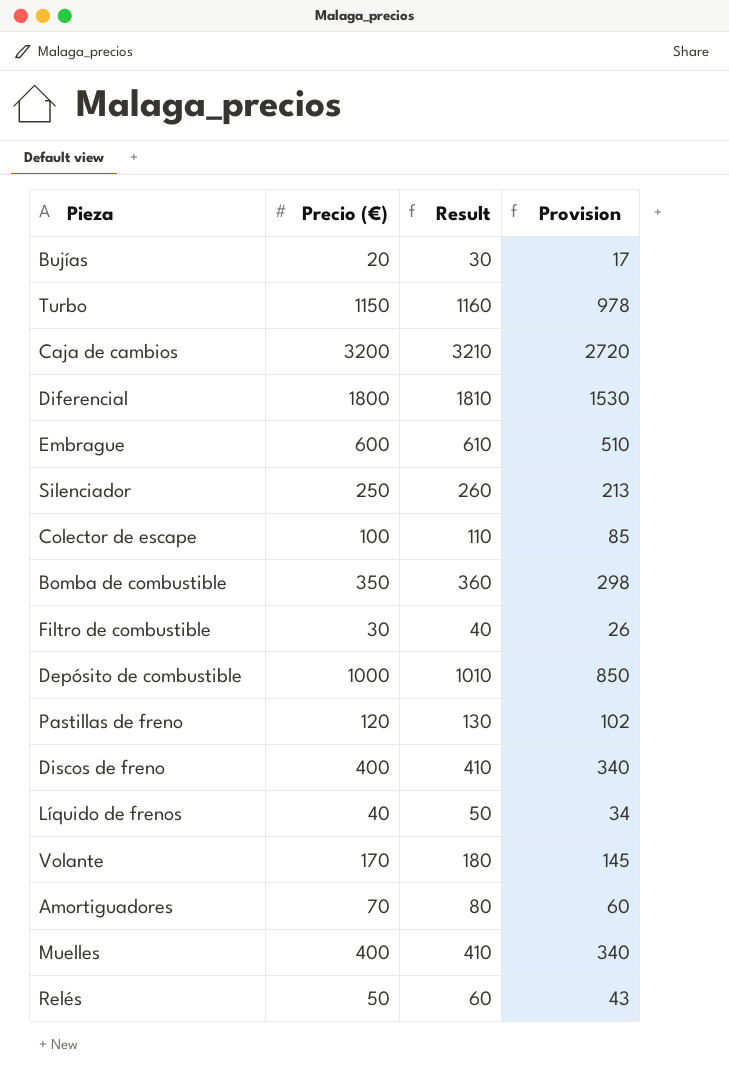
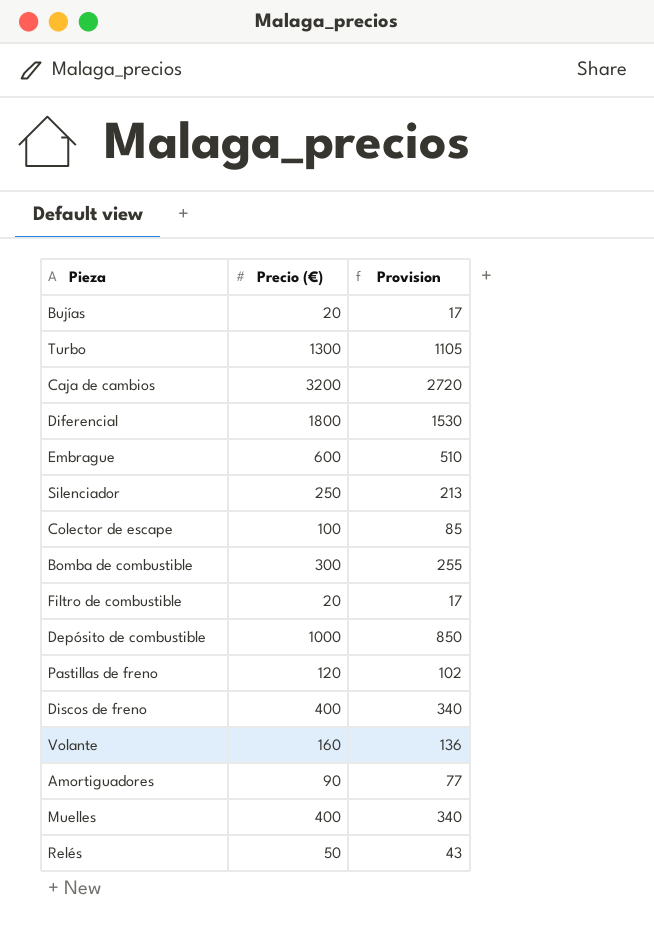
column Result | formula: [Precio (€)] + 10 -> none
row Líquido de frenos: 40 | 50 | 34 -> none
Turbo | Precio (€): 1150 -> 1300
Turbo | Provision: 978 -> 1105
Bomba de combustible | Precio (€): 350 -> 300
Bomba de combustible | Provision: 298 -> 255
Filtro de combustible | Precio (€): 30 -> 20
Filtro de combustible | Provision: 26 -> 17
Volante | Precio (€): 170 -> 160
Volante | Provision: 145 -> 136
Amortiguadores | Precio (€): 70 -> 90
Amortiguadores | Provision: 60 -> 77

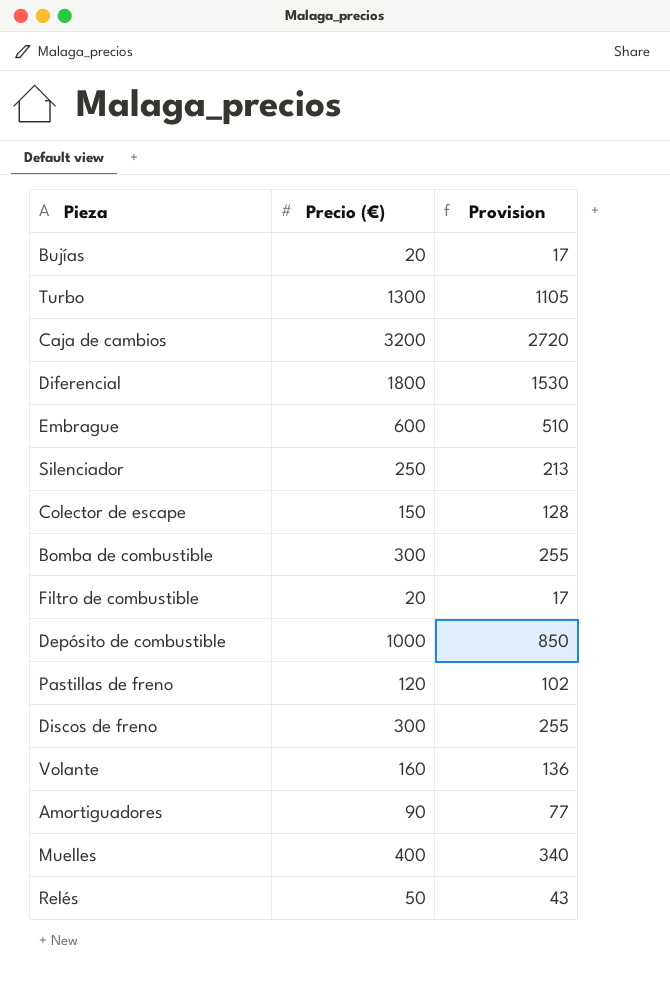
Colector de escape | Precio (€): 100 -> 150
Colector de escape | Provision: 85 -> 128
Discos de freno | Precio (€): 400 -> 300
Discos de freno | Provision: 340 -> 255

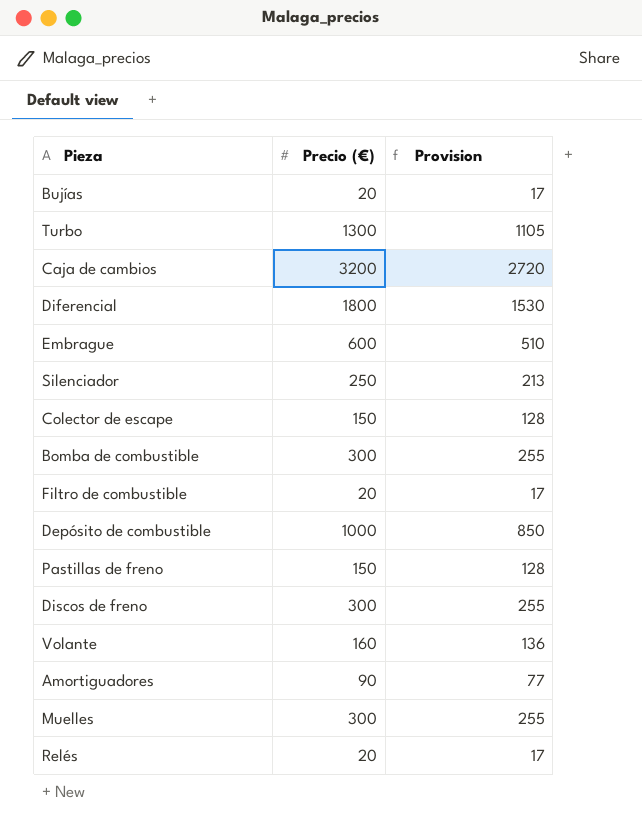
Pastillas de freno | Precio (€): 120 -> 150
Pastillas de freno | Provision: 102 -> 128
Muelles | Precio (€): 400 -> 300
Muelles | Provision: 340 -> 255
Relés | Precio (€): 50 -> 20
Relés | Provision: 43 -> 17

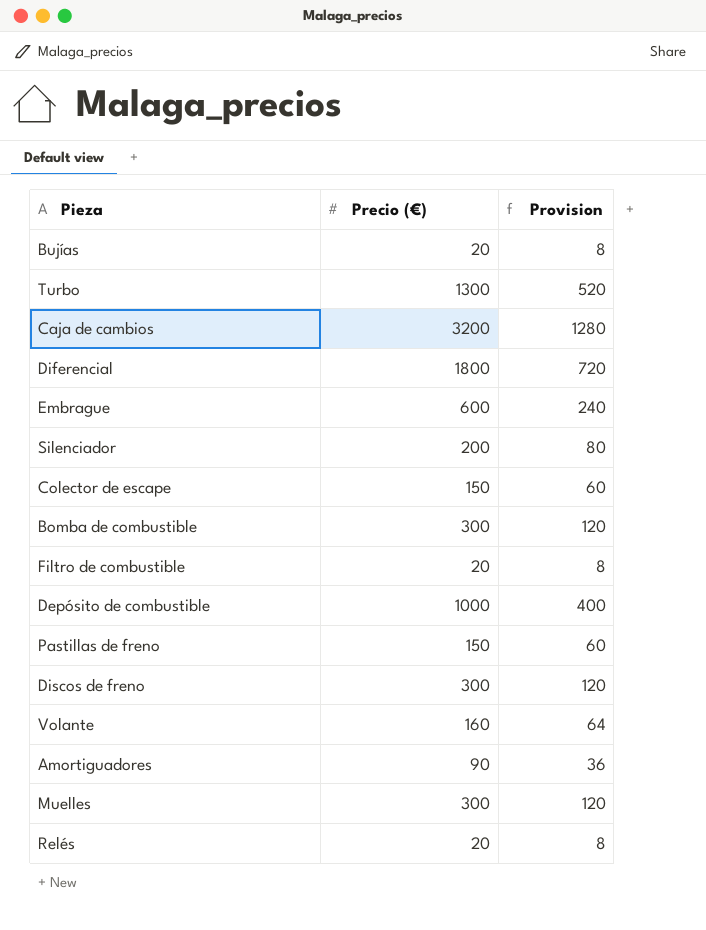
column Provision | formula: [Precio (€)] * 0.85 -> [Precio (€)] * 0.4
Silenciador | Precio (€): 250 -> 200

